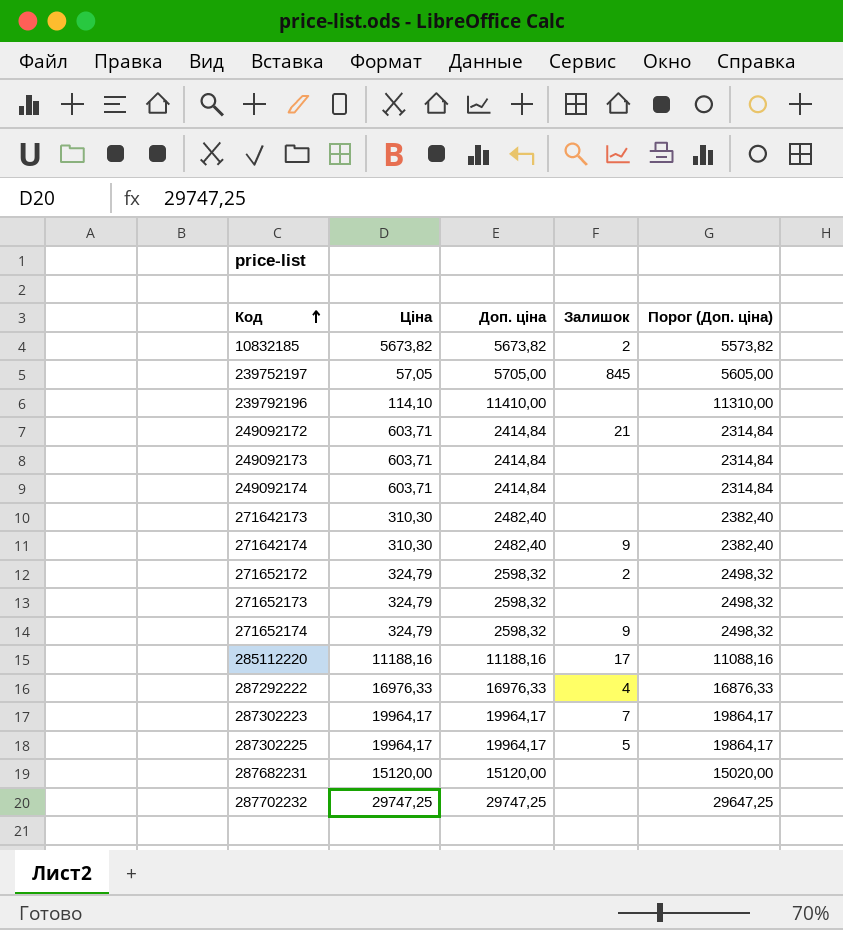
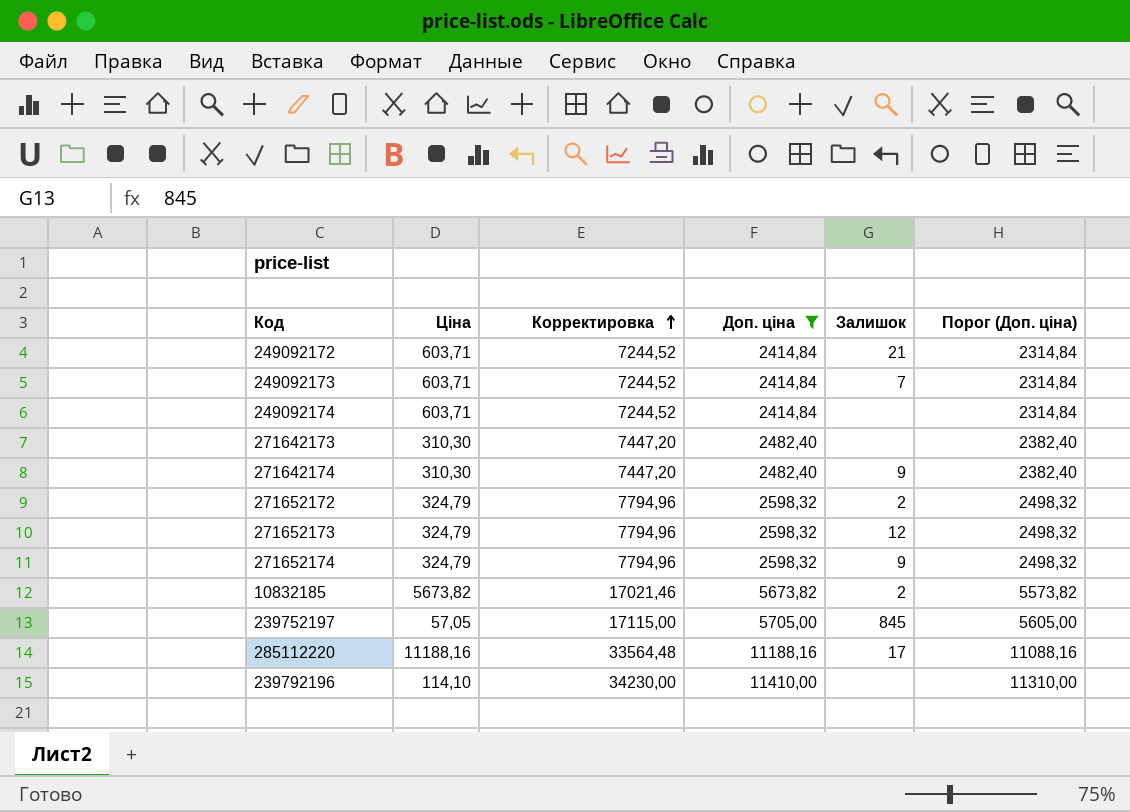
filter: none -> Доп. ціна <= 11410,00
row order: Код ascending -> Корректировка ascending
column Корректировка | formula: none -> [Доп. ціна] * 3
249092173 | Залишок: none -> 7
271652173 | Залишок: none -> 12

